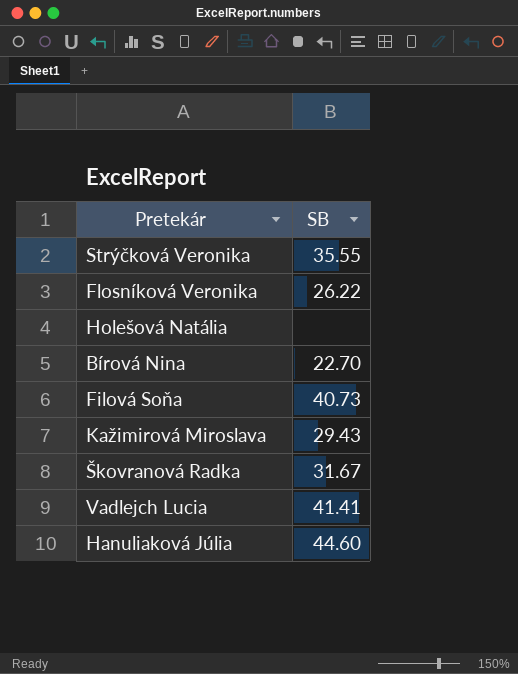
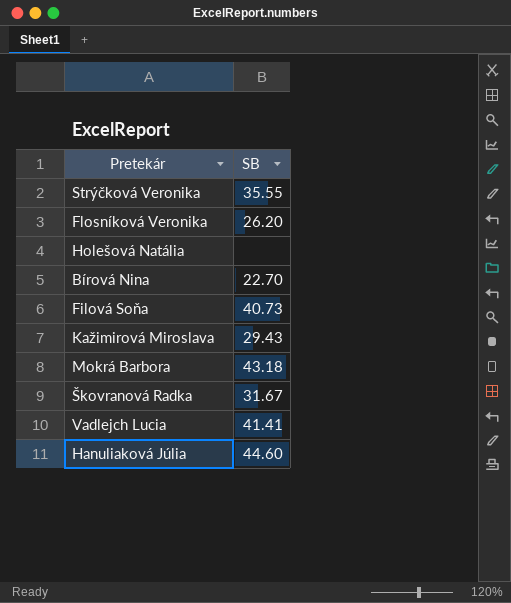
Flosníková Veronika | SB: 26.22 -> 26.20
row Mokrá Barbora: none -> 43.18

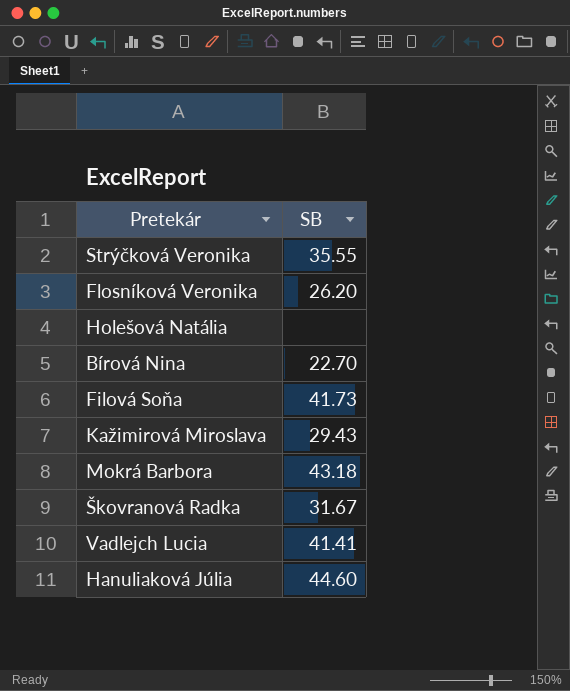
Filová Soňa | SB: 40.73 -> 41.73

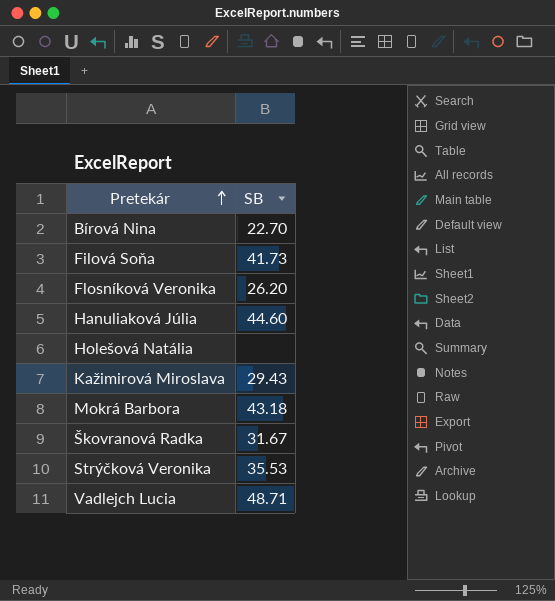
row order: none -> Pretekár ascending
Strýčková Veronika | SB: 35.55 -> 35.53
Vadlejch Lucia | SB: 41.41 -> 48.71

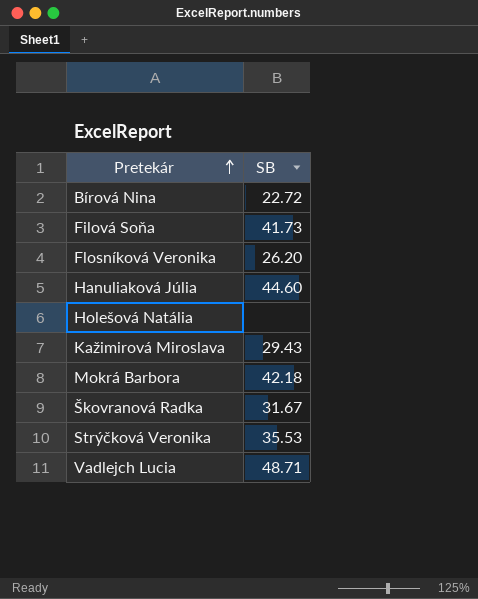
Bírová Nina | SB: 22.70 -> 22.72
Mokrá Barbora | SB: 43.18 -> 42.18

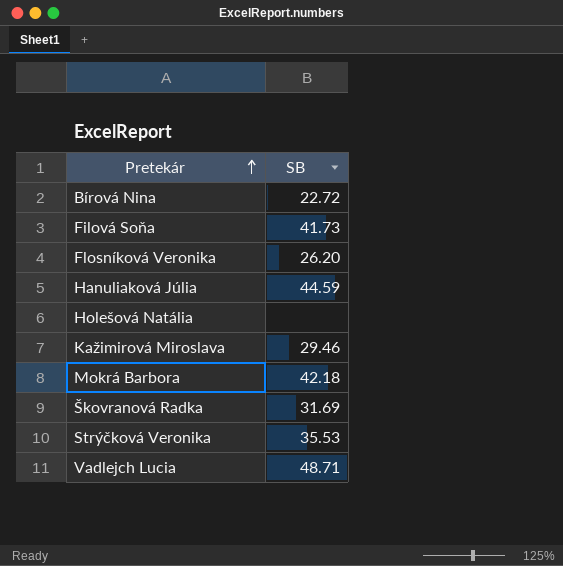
Hanuliaková Júlia | SB: 44.60 -> 44.59
Kažimirová Miroslava | SB: 29.43 -> 29.46
Škovranová Radka | SB: 31.67 -> 31.69

